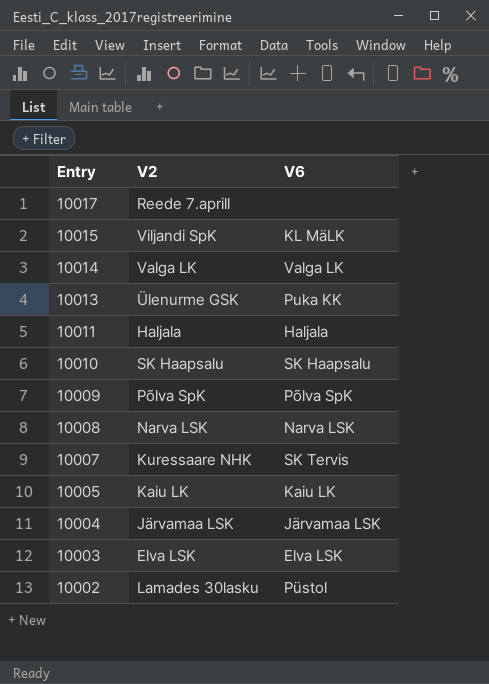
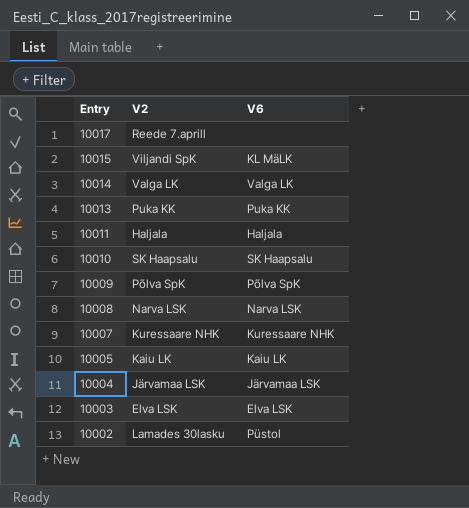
10013 | V2: Ülenurme GSK -> Puka KK
10007 | V6: SK Tervis -> Kuressaare NHK

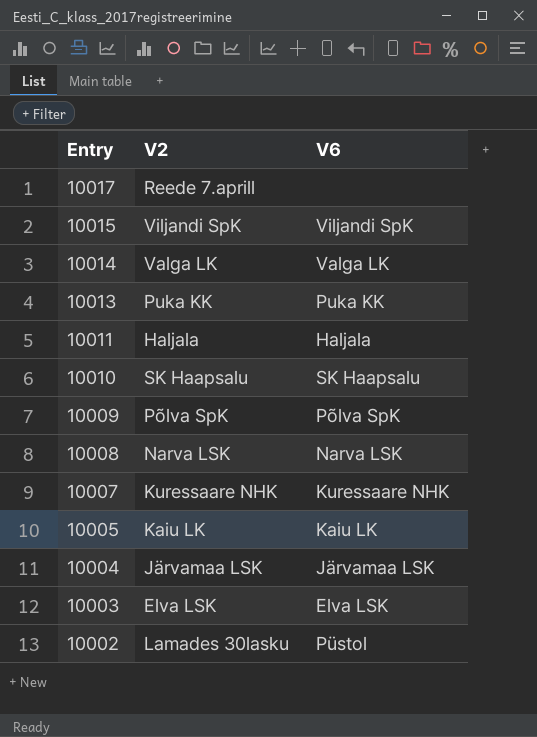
10015 | V6: KL MäLK -> Viljandi SpK

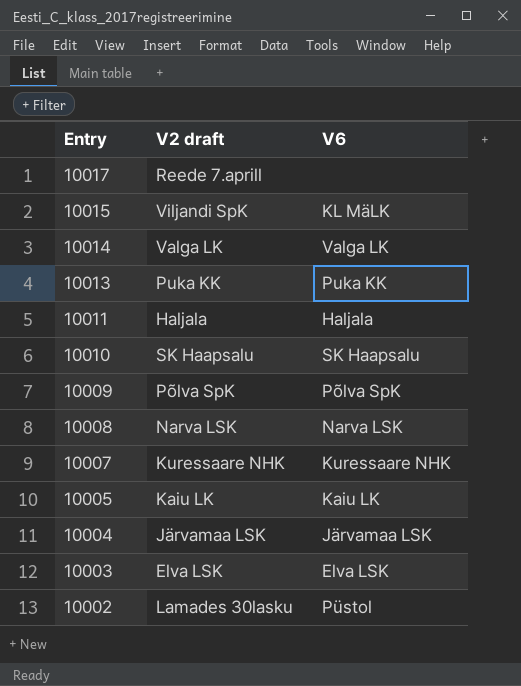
column name: V2 -> V2 draft
10015 | V6: Viljandi SpK -> KL MäLK

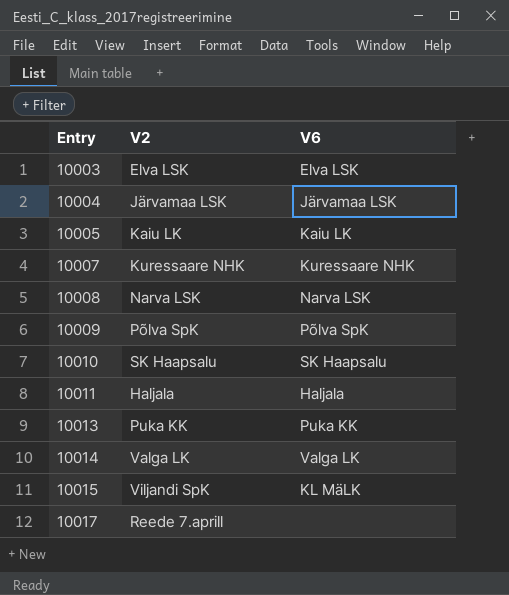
row order: Entry descending -> Entry ascending
column name: V2 draft -> V2
row 10002: Lamades 30lasku | Püstol -> none

